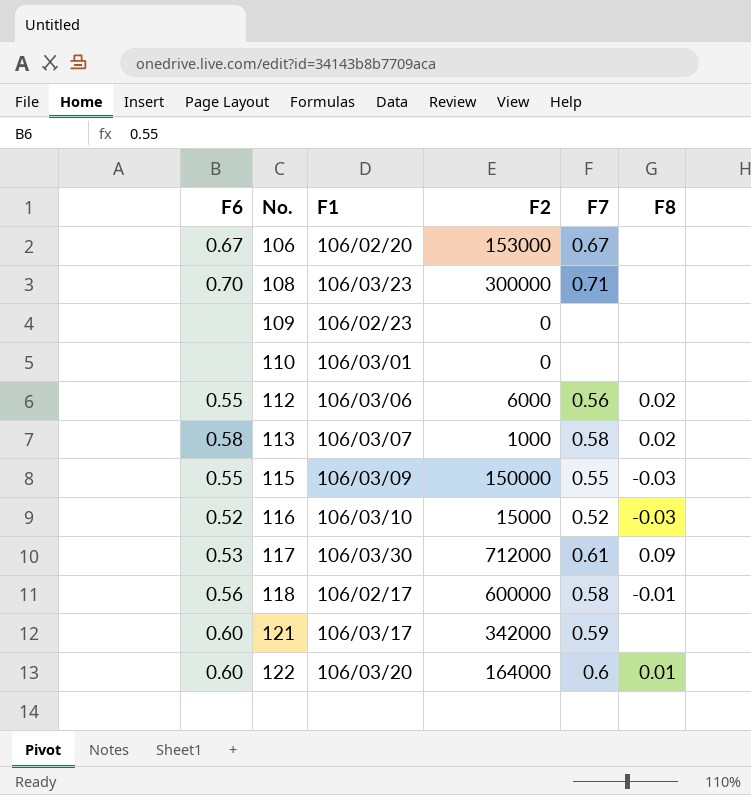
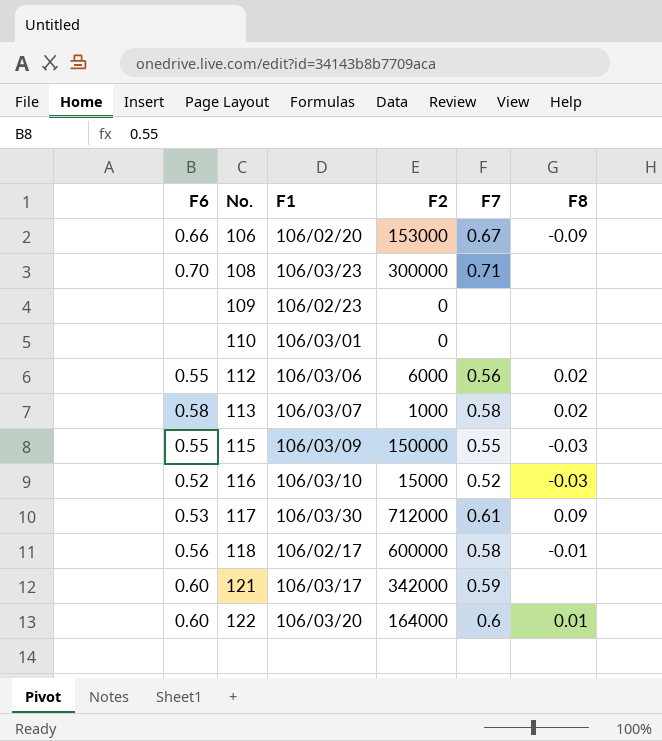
106 | F6: 0.67 -> 0.66
106 | F8: none -> -0.09

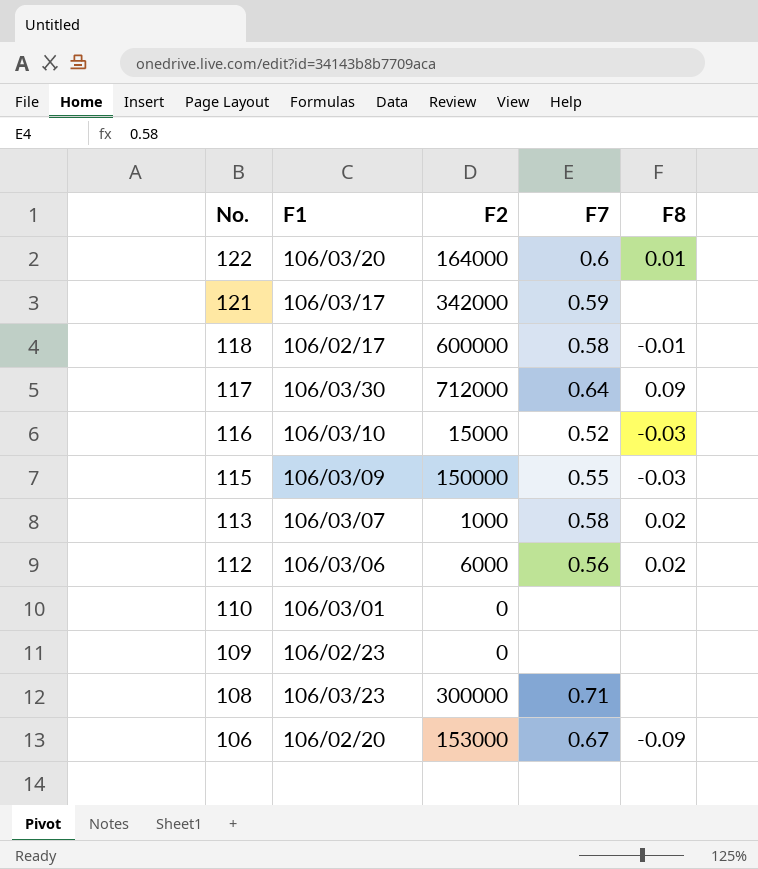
row order: No. ascending -> No. descending
column F6 | position: 1 -> none
117 | F7: 0.61 -> 0.64

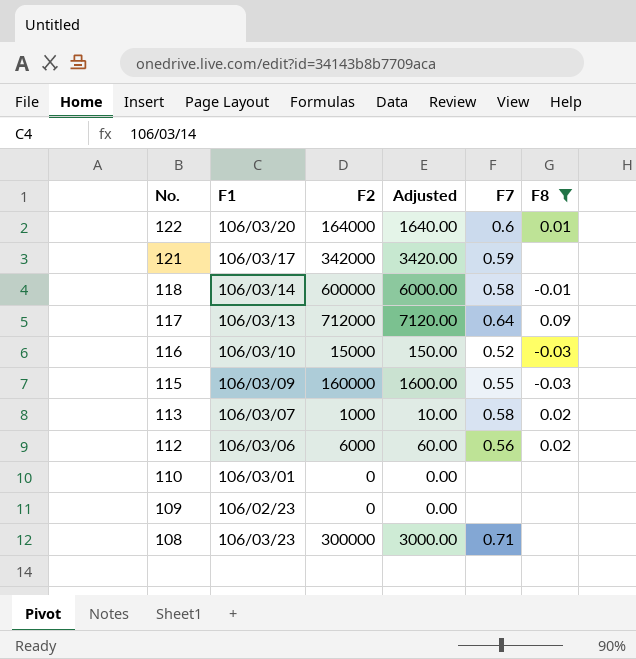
filter: none -> F8 != -0.09
column Adjusted | formula: none -> [F2] * 0.01
118 | F1: 106/02/17 -> 106/03/14
117 | F1: 106/03/30 -> 106/03/13
115 | F2: 150000 -> 160000

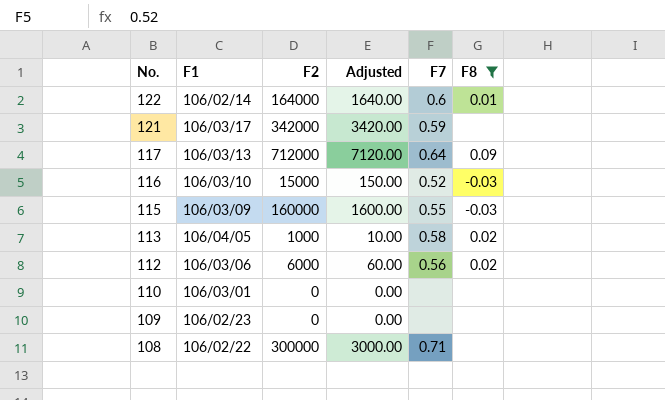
row 118: 106/03/14 | 600000 | 6000.00 | 0.58 | -0.01 -> none
122 | F1: 106/03/20 -> 106/02/14
113 | F1: 106/03/07 -> 106/04/05
108 | F1: 106/03/23 -> 106/02/22

